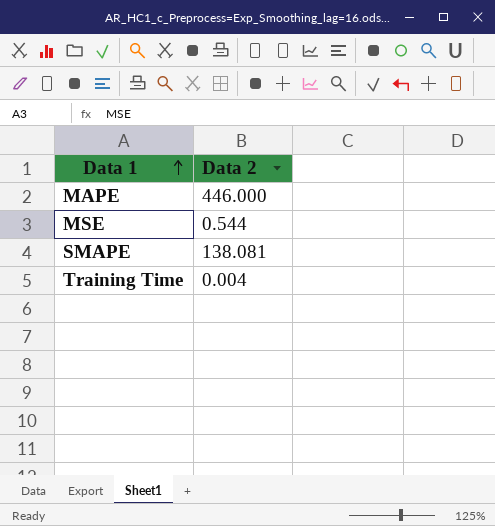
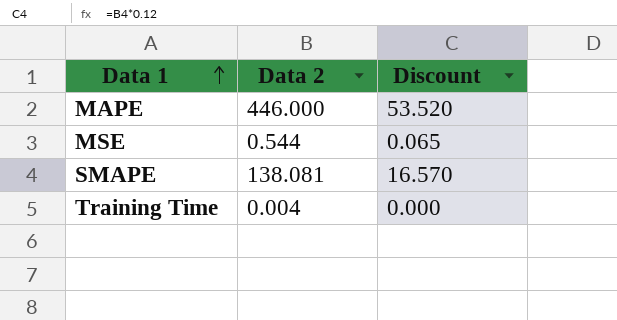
column Discount | formula: none -> [Data 2] * 0.12

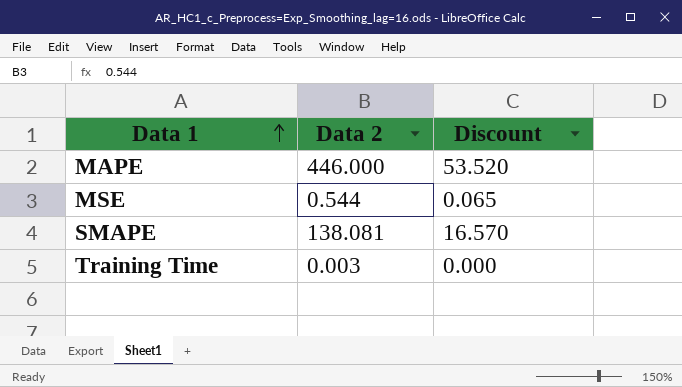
Training Time | Data 2: 0.004 -> 0.003

